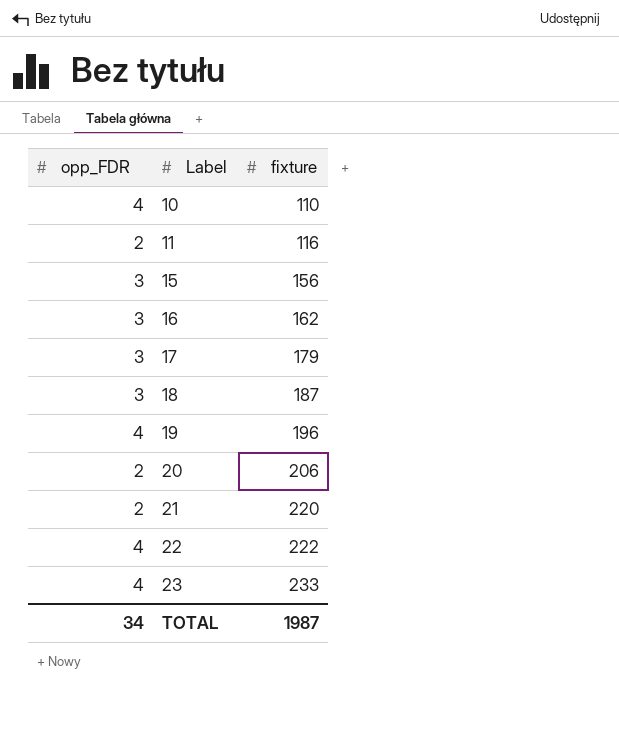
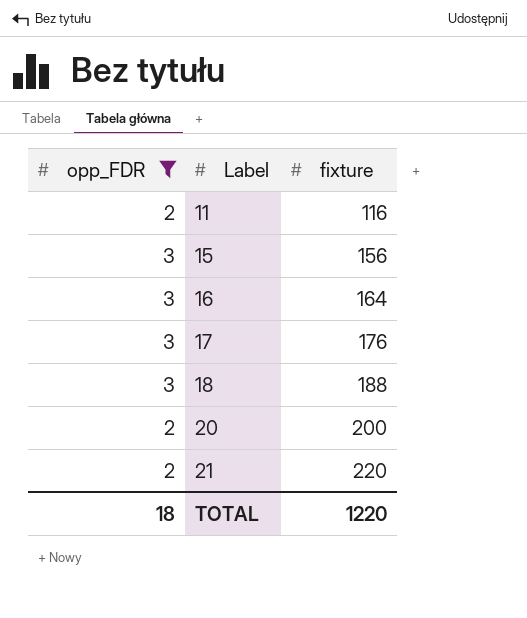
filter: none -> opp_FDR != 4
16 | fixture: 162 -> 164
17 | fixture: 179 -> 176
18 | fixture: 187 -> 188
20 | fixture: 206 -> 200
TOTAL | opp_FDR: 34 -> 18
TOTAL | fixture: 1987 -> 1220

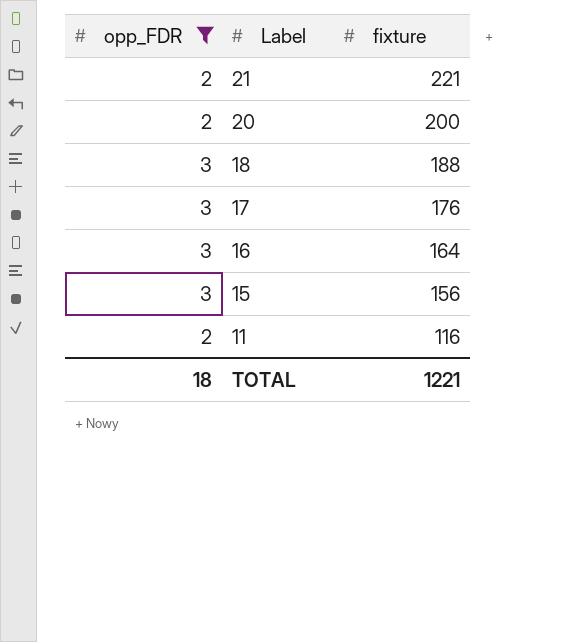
row order: Label ascending -> Label descending
21 | fixture: 220 -> 221
TOTAL | fixture: 1220 -> 1221

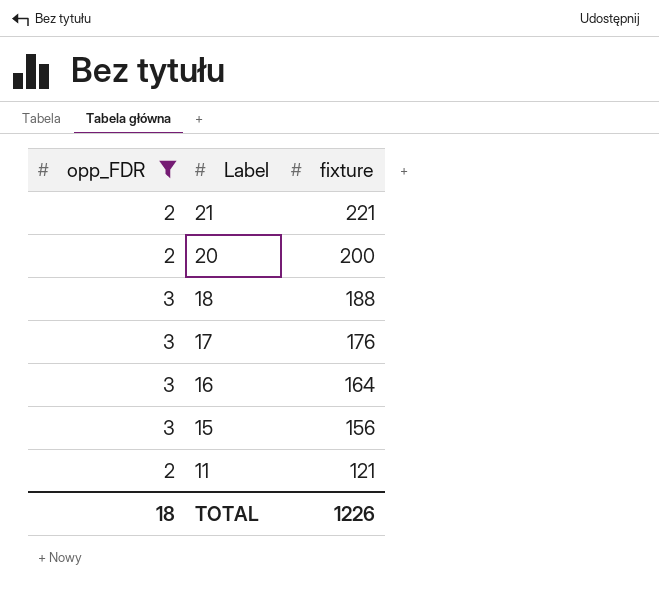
11 | fixture: 116 -> 121
TOTAL | fixture: 1221 -> 1226

